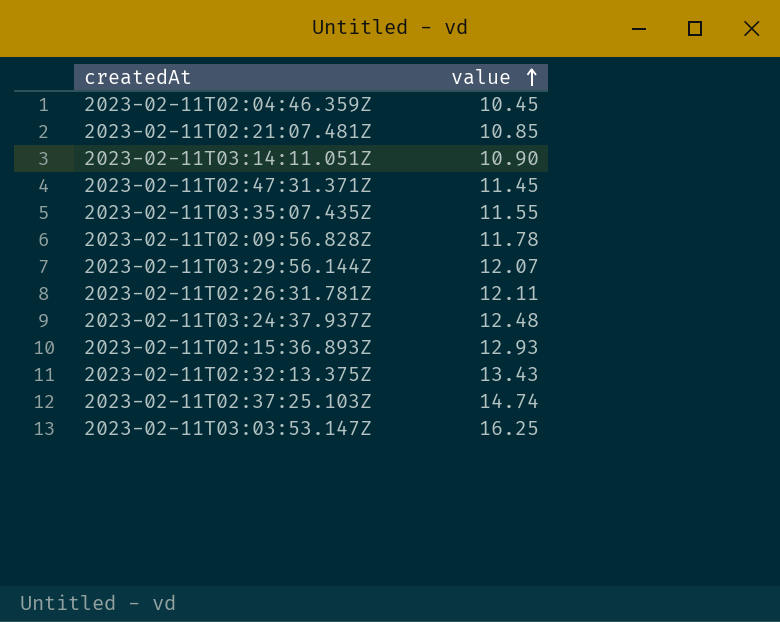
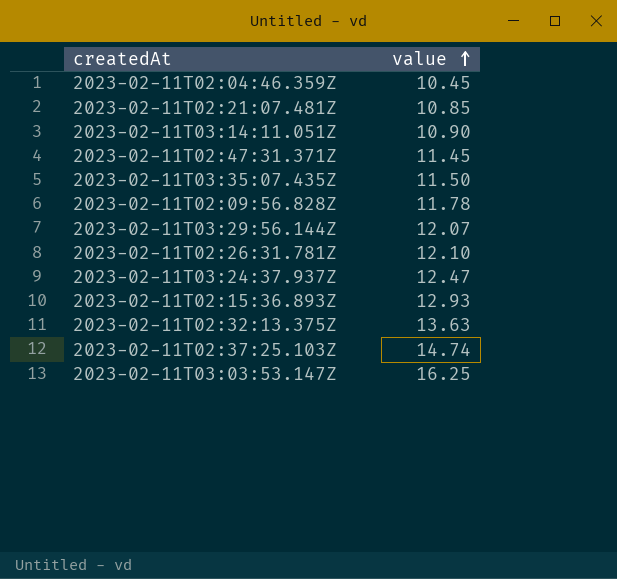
2023-02-11T03:35:07.435Z | value: 11.55 -> 11.50
2023-02-11T02:26:31.781Z | value: 12.11 -> 12.10
2023-02-11T03:24:37.937Z | value: 12.48 -> 12.47
2023-02-11T02:32:13.375Z | value: 13.43 -> 13.63

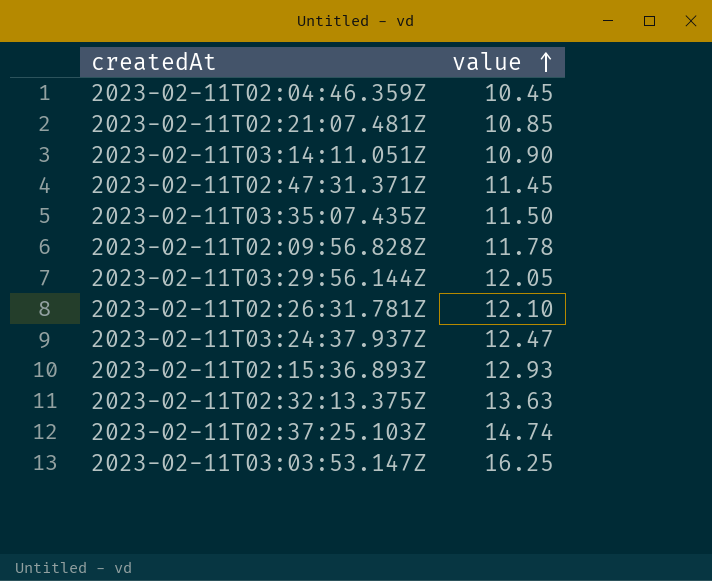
2023-02-11T03:29:56.144Z | value: 12.07 -> 12.05

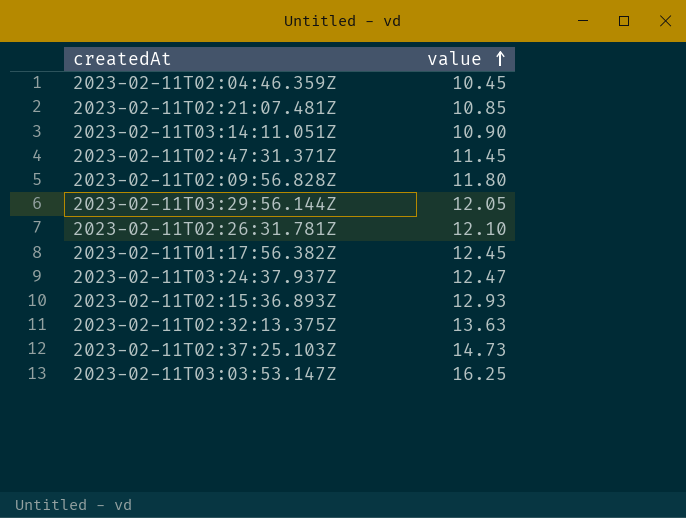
row 2023-02-11T03:35:07.435Z: 11.50 -> none
2023-02-11T02:09:56.828Z | value: 11.78 -> 11.80
row 2023-02-11T01:17:56.382Z: none -> 12.45
2023-02-11T02:37:25.103Z | value: 14.74 -> 14.73

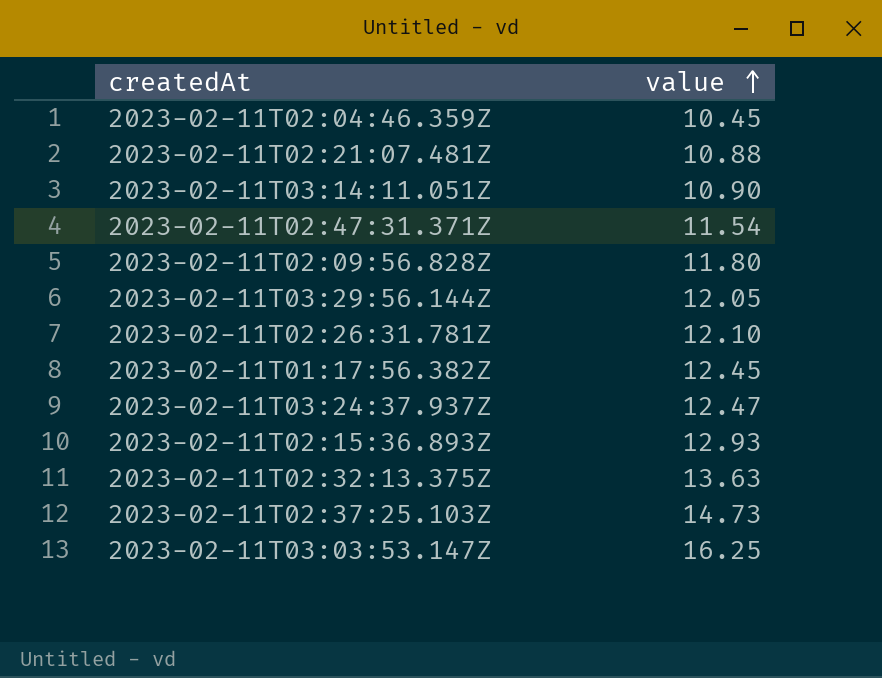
2023-02-11T02:21:07.481Z | value: 10.85 -> 10.88
2023-02-11T02:47:31.371Z | value: 11.45 -> 11.54

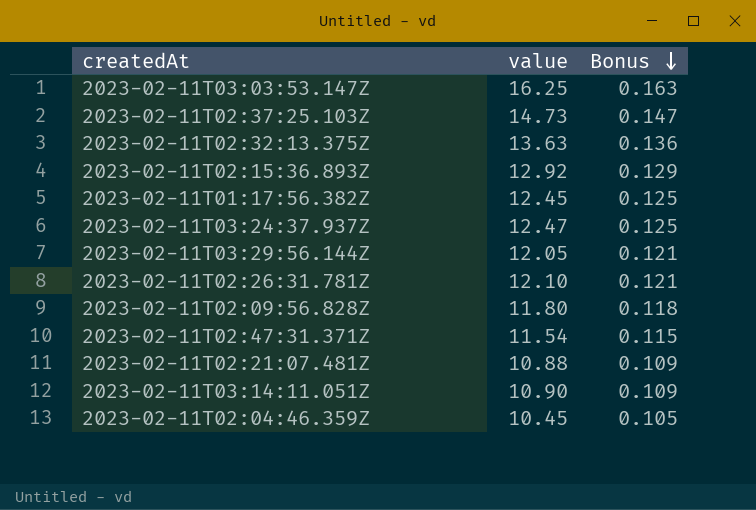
row order: value ascending -> Bonus descending
column Bonus | formula: none -> [value] * 0.01
2023-02-11T02:15:36.893Z | value: 12.93 -> 12.92

